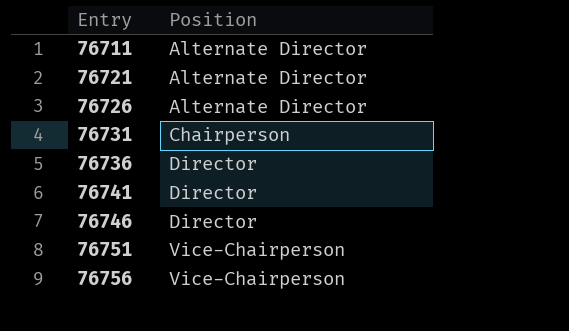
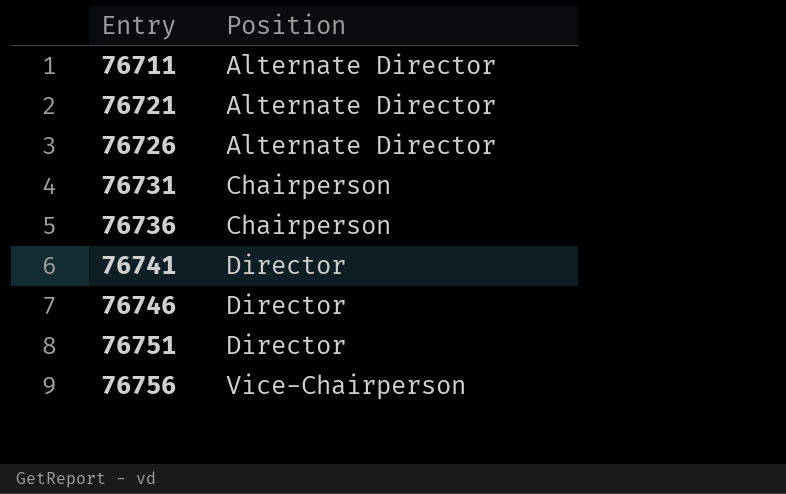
76736 | Position: Director -> Chairperson
76751 | Position: Vice-Chairperson -> Director

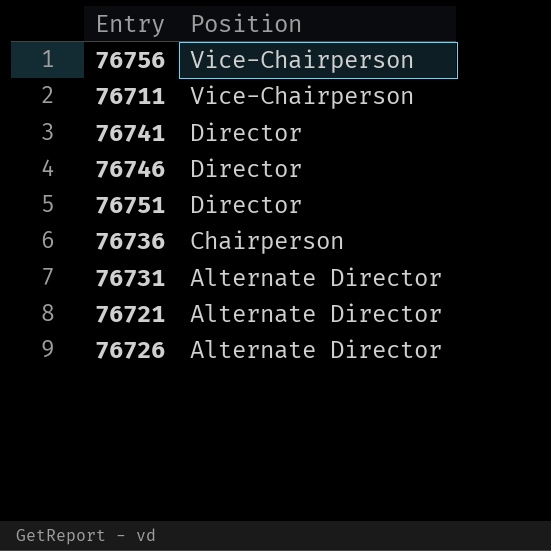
row order: Entry ascending -> Position descending
76711 | Position: Alternate Director -> Vice-Chairperson
76731 | Position: Chairperson -> Alternate Director

